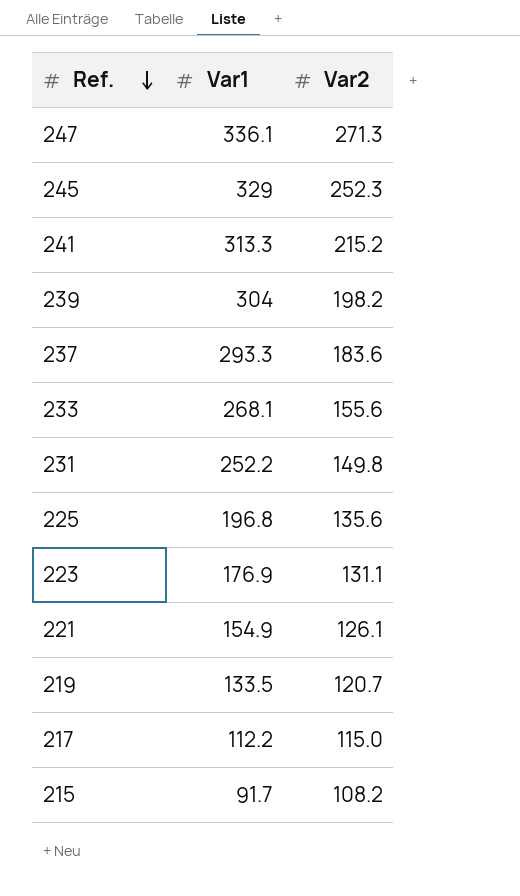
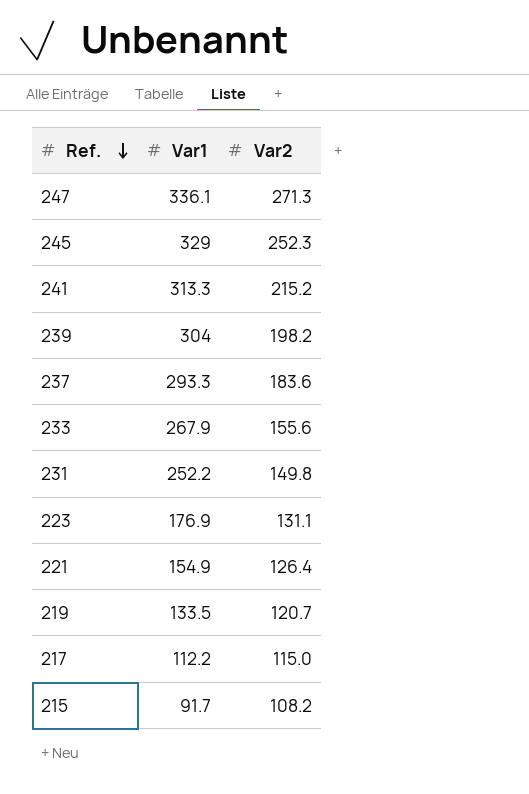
row 225: 196.8 | 135.6 -> none
233 | Var1: 268.1 -> 267.9
221 | Var2: 126.1 -> 126.4

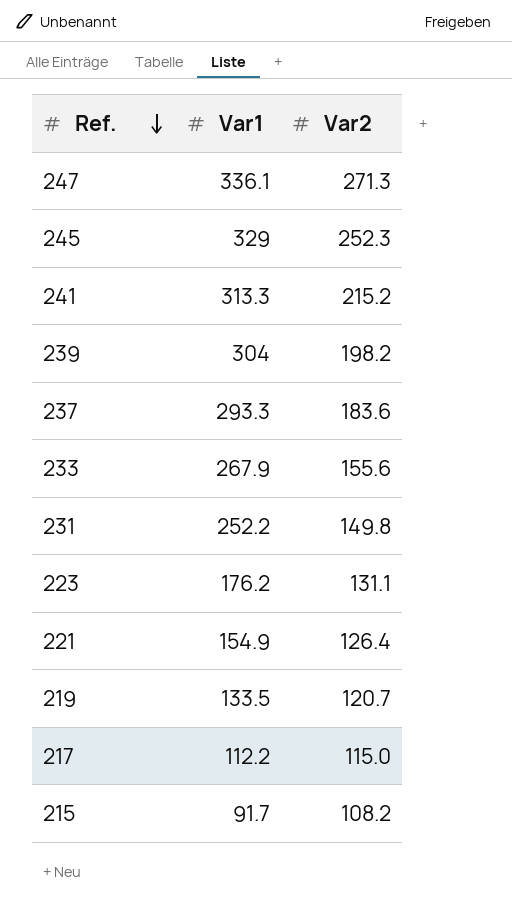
223 | Var1: 176.9 -> 176.2

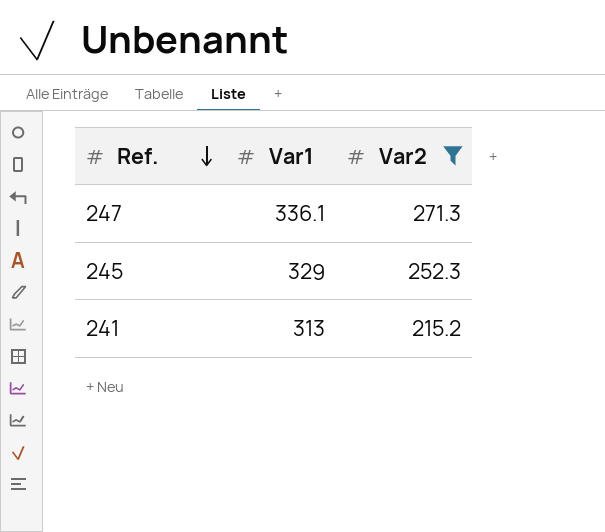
filter: none -> Var2 >= 215.2
241 | Var1: 313.3 -> 313

